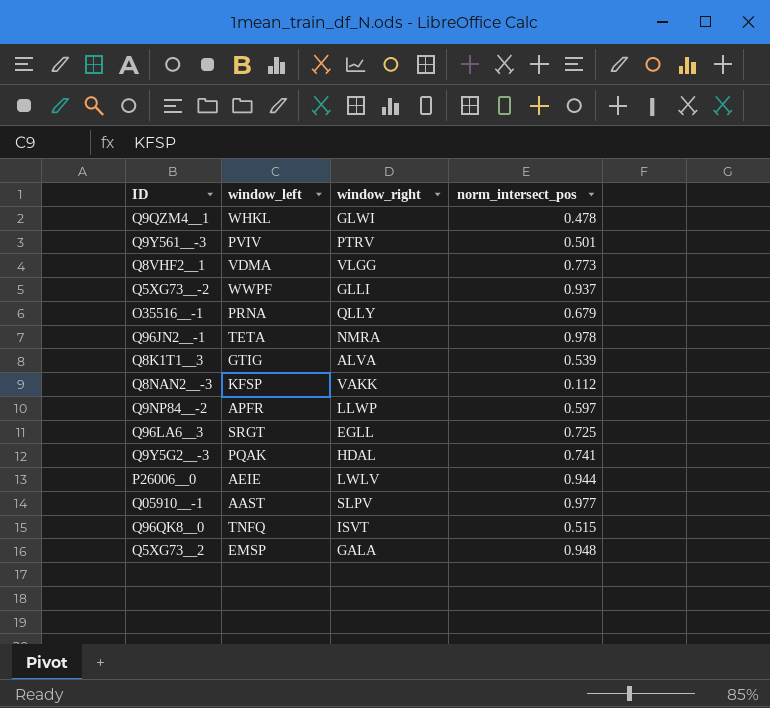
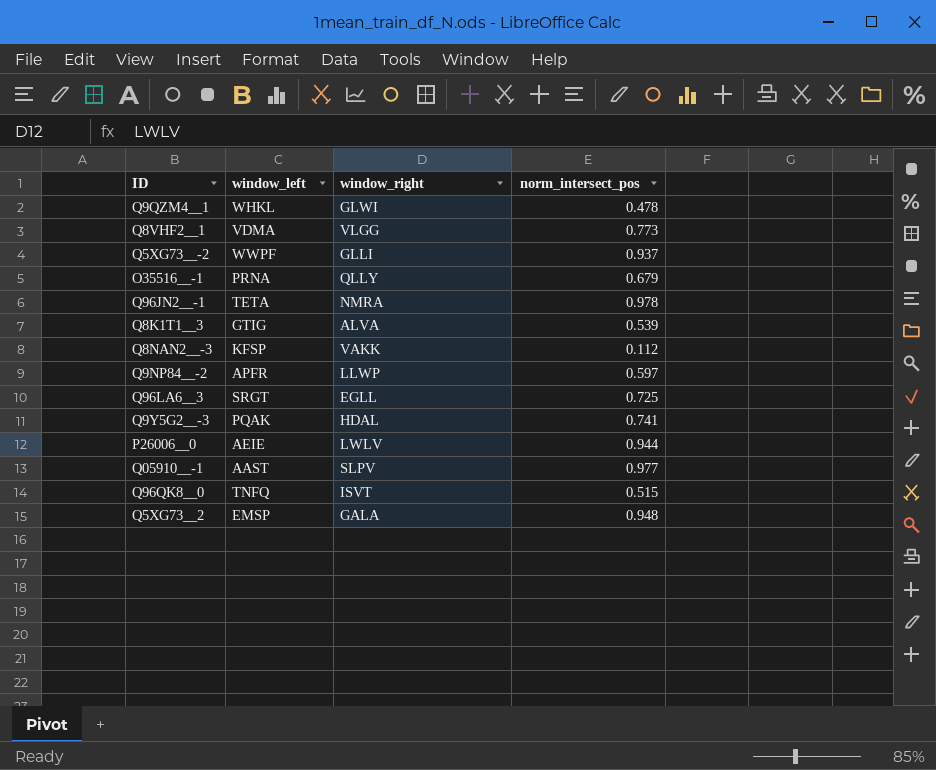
row Q9Y561__-3: PVIV | PTRV | 0.501 -> none

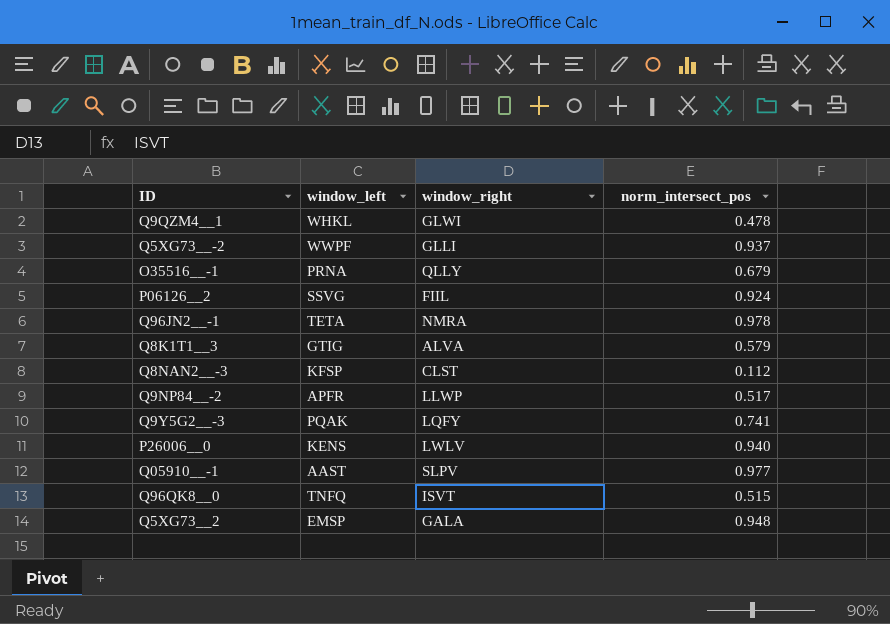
row Q8VHF2__1: VDMA | VLGG | 0.773 -> none
row Q96LA6__3: SRGT | EGLL | 0.725 -> none
row P06126__2: none -> SSVG | FIIL | 0.924
Q8K1T1__3 | norm_intersect_pos: 0.539 -> 0.579
Q8NAN2__-3 | window_right: VAKK -> CLST
Q9NP84__-2 | norm_intersect_pos: 0.597 -> 0.517
Q9Y5G2__-3 | window_right: HDAL -> LQFY
P26006__0 | window_left: AEIE -> KENS
P26006__0 | norm_intersect_pos: 0.944 -> 0.940

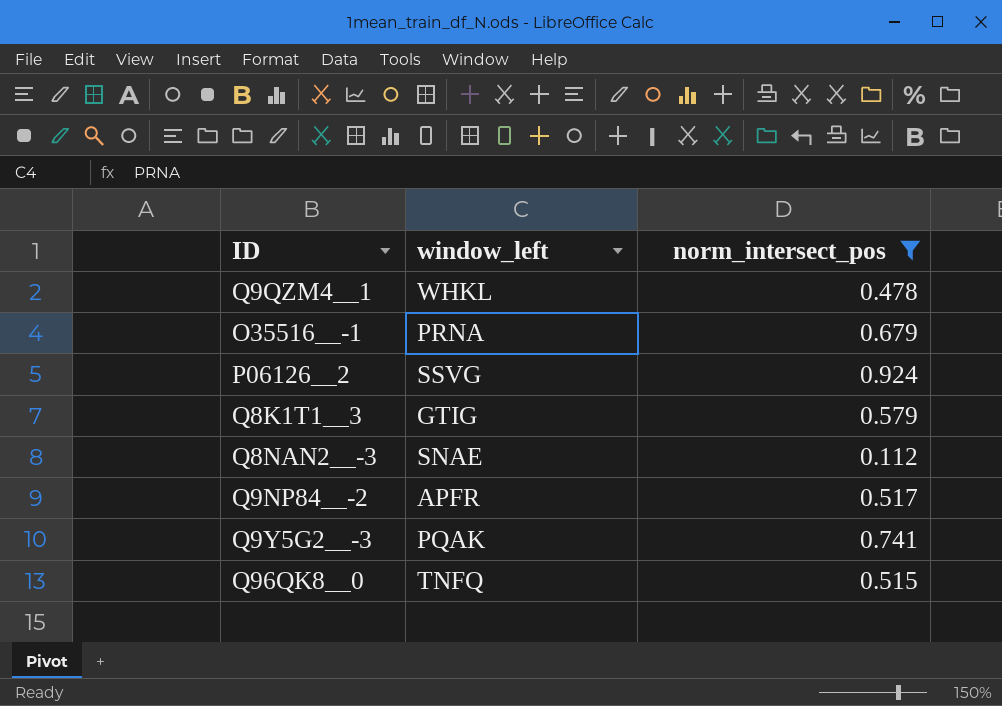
filter: none -> norm_intersect_pos <= 0.924
column window_right | position: 3 -> none
Q8NAN2__-3 | window_left: KFSP -> SNAE

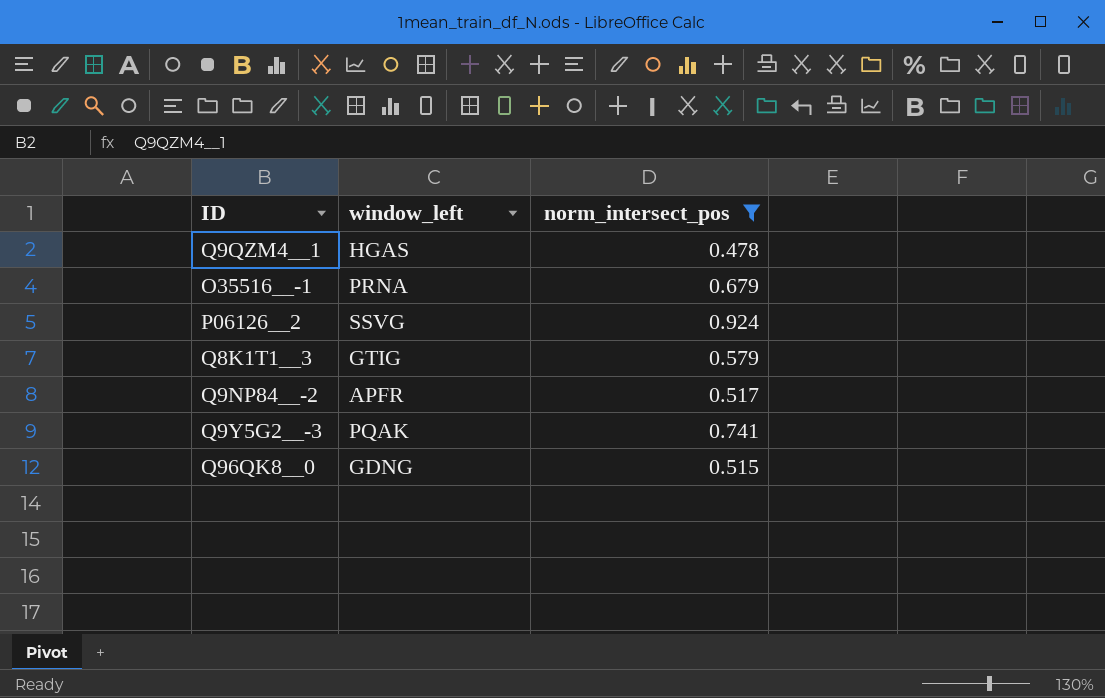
row Q8NAN2__-3: SNAE | 0.112 -> none
Q9QZM4__1 | window_left: WHKL -> HGAS
Q96QK8__0 | window_left: TNFQ -> GDNG

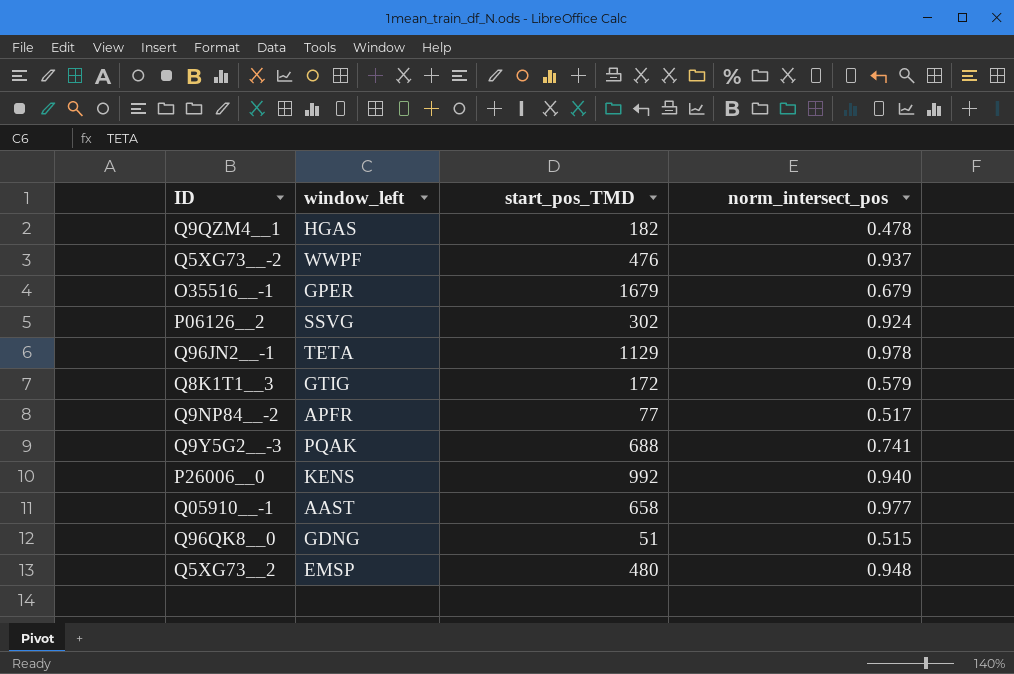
filter: norm_intersect_pos <= 0.924 -> none
column start_pos_TMD | position: none -> 3
O35516__-1 | window_left: PRNA -> GPER

